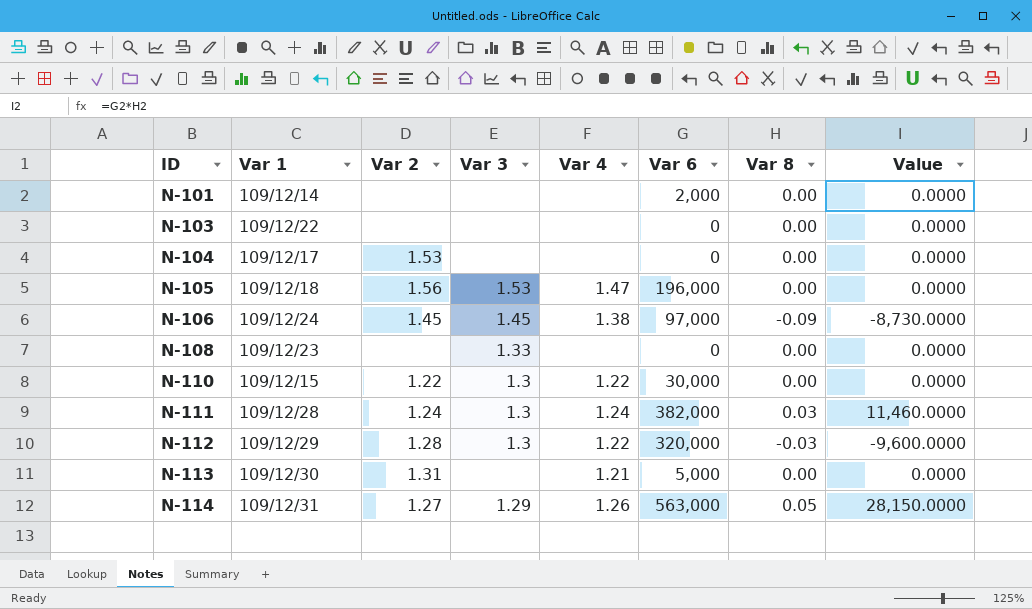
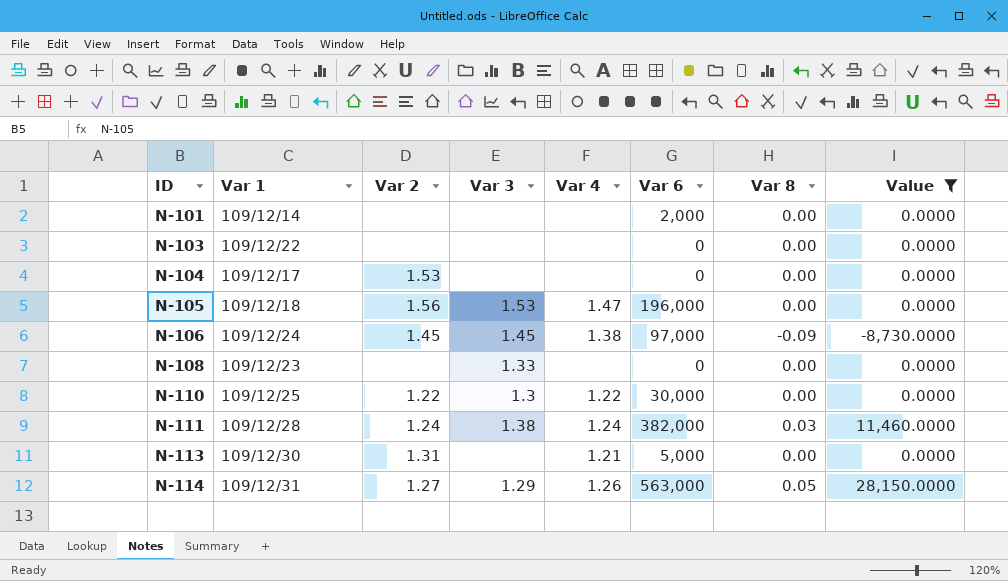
filter: none -> Value != -9,600.0000
N-110 | Var 1: 109/12/15 -> 109/12/25
N-111 | Var 3: 1.3 -> 1.38

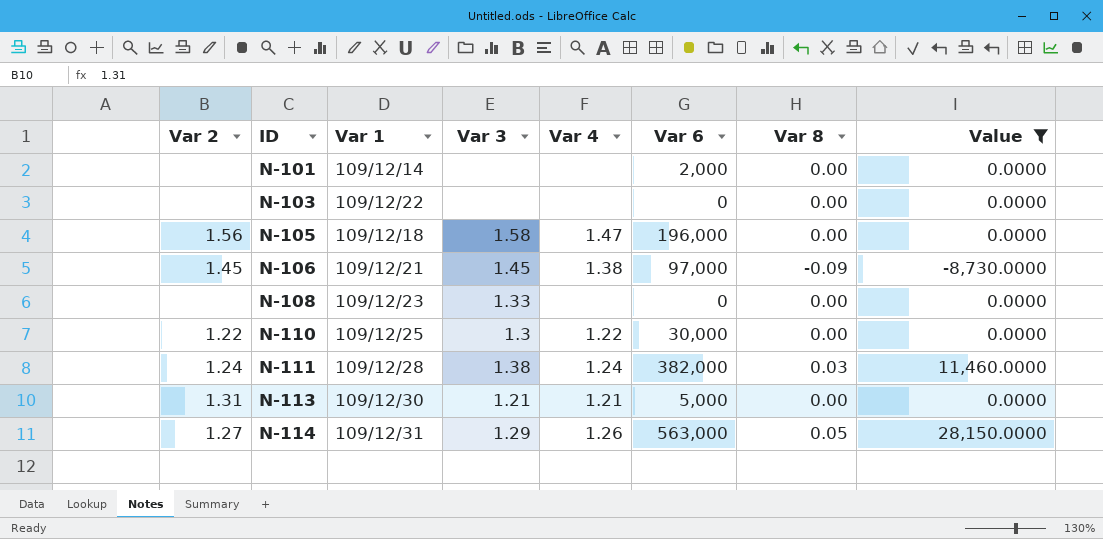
column Var 2 | position: 3 -> 1
row N-104: 109/12/17 | 1.53 | none | none | 0 | 0.00 | 0.0000 -> none
N-105 | Var 3: 1.53 -> 1.58
N-106 | Var 1: 109/12/24 -> 109/12/21
N-113 | Var 3: none -> 1.21

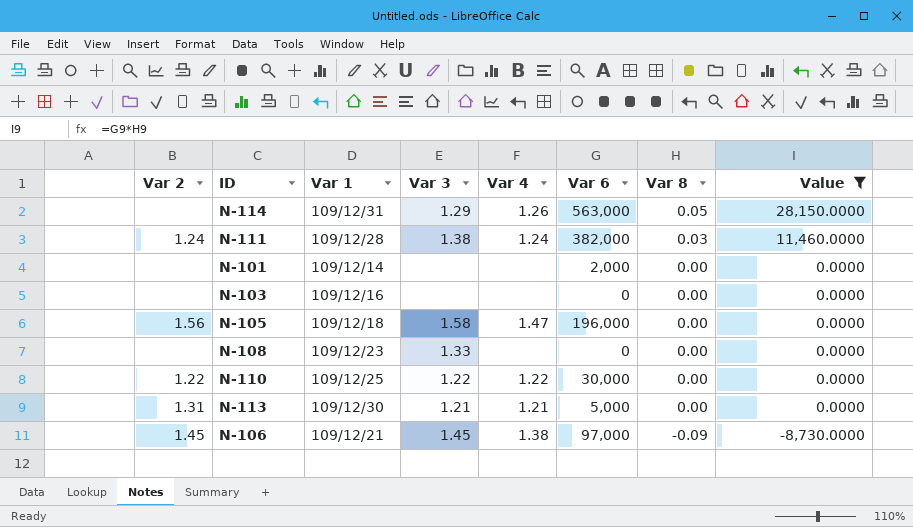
row order: ID ascending -> Var 8 descending
N-114 | Var 2: 1.27 -> none
N-103 | Var 1: 109/12/22 -> 109/12/16
N-110 | Var 3: 1.3 -> 1.22

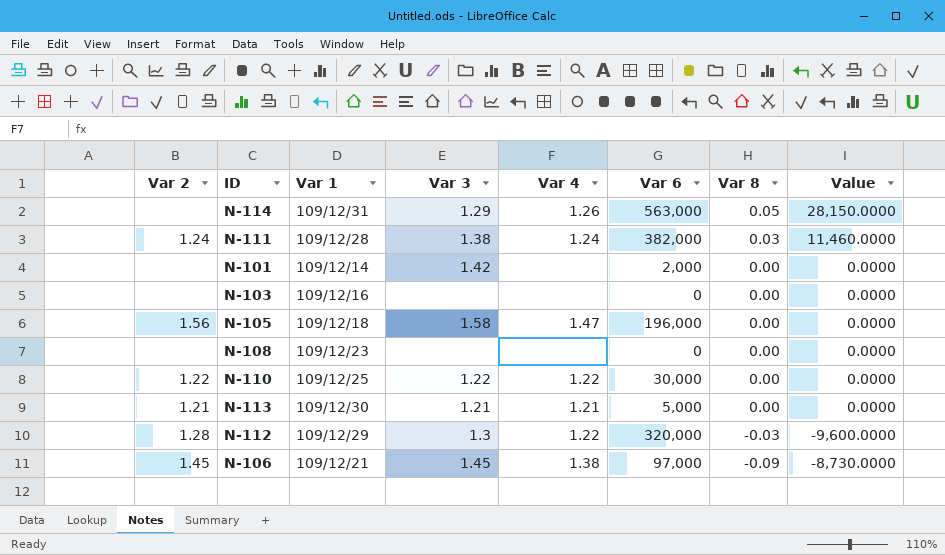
filter: Value != -9,600.0000 -> none
N-101 | Var 3: none -> 1.42
N-108 | Var 3: 1.33 -> none
N-113 | Var 2: 1.31 -> 1.21

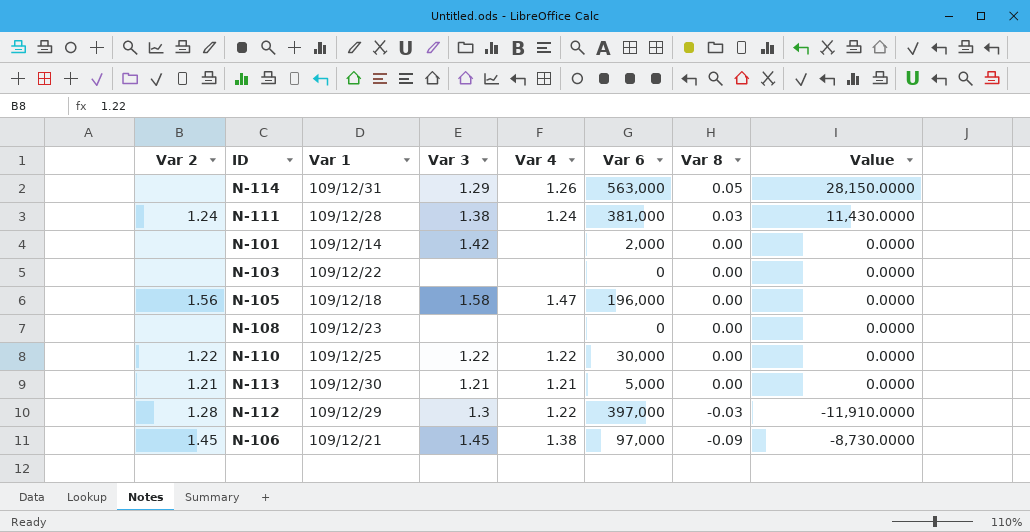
N-111 | Var 6: 382,000 -> 381,000
N-111 | Value: 11,460.0000 -> 11,430.0000
N-103 | Var 1: 109/12/16 -> 109/12/22
N-112 | Var 6: 320,000 -> 397,000
N-112 | Value: -9,600.0000 -> -11,910.0000

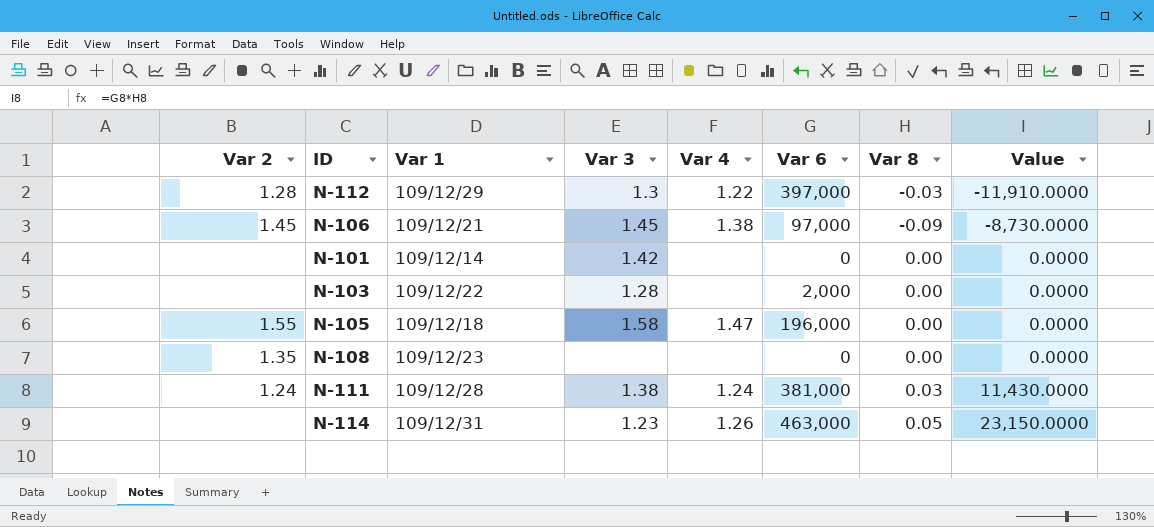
row order: Var 8 descending -> Value ascending
row N-110: 1.22 | 109/12/25 | 1.22 | 1.22 | 30,000 | 0.00 | 0.0000 -> none
row N-113: 1.21 | 109/12/30 | 1.21 | 1.21 | 5,000 | 0.00 | 0.0000 -> none
N-101 | Var 6: 2,000 -> 0
N-103 | Var 3: none -> 1.28
N-103 | Var 6: 0 -> 2,000
N-105 | Var 2: 1.56 -> 1.55
N-108 | Var 2: none -> 1.35
N-114 | Var 3: 1.29 -> 1.23
N-114 | Var 6: 563,000 -> 463,000
N-114 | Value: 28,150.0000 -> 23,150.0000

